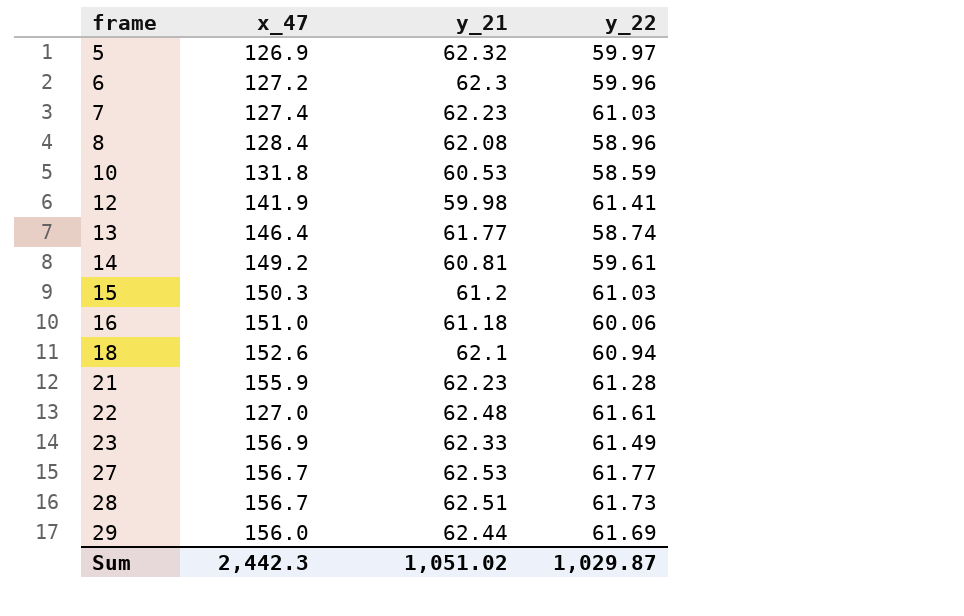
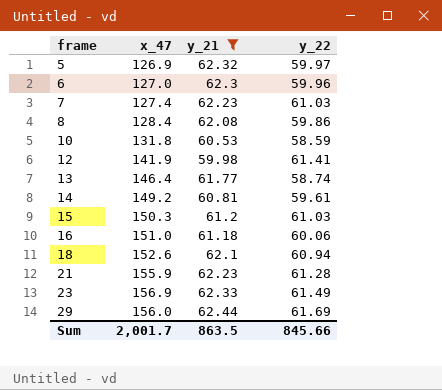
filter: none -> y_21 <= 62.44
6 | x_47: 127.2 -> 127.0
8 | y_22: 58.96 -> 59.86
Sum | x_47: 2,442.3 -> 2,001.7
Sum | y_21: 1,051.02 -> 863.5
Sum | y_22: 1,029.87 -> 845.66

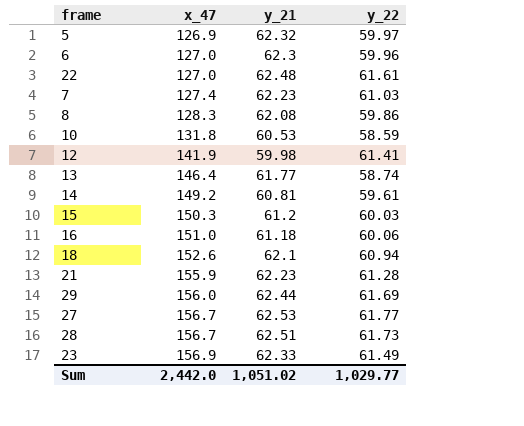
filter: y_21 <= 62.44 -> none
row order: frame ascending -> x_47 ascending
8 | x_47: 128.4 -> 128.3
15 | y_22: 61.03 -> 60.03
Sum | x_47: 2,001.7 -> 2,442.0
Sum | y_21: 863.5 -> 1,051.02
Sum | y_22: 845.66 -> 1,029.77

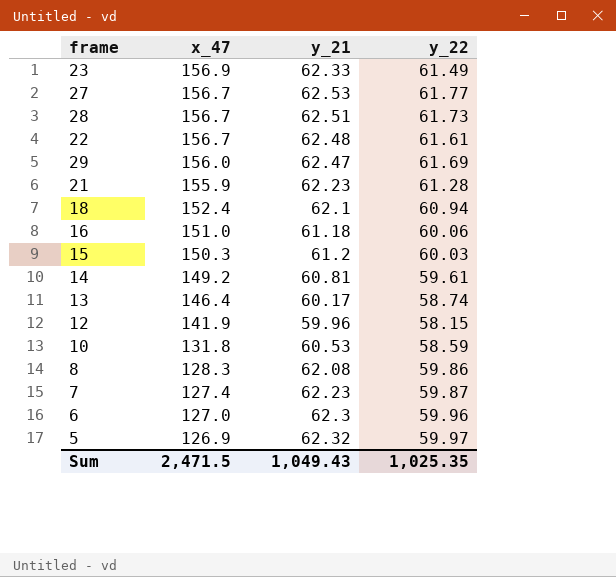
row order: x_47 ascending -> x_47 descending
22 | x_47: 127.0 -> 156.7
29 | y_21: 62.44 -> 62.47
18 | x_47: 152.6 -> 152.4
13 | y_21: 61.77 -> 60.17
12 | y_21: 59.98 -> 59.96
12 | y_22: 61.41 -> 58.15
7 | y_22: 61.03 -> 59.87
Sum | x_47: 2,442.0 -> 2,471.5
Sum | y_21: 1,051.02 -> 1,049.43
Sum | y_22: 1,029.77 -> 1,025.35

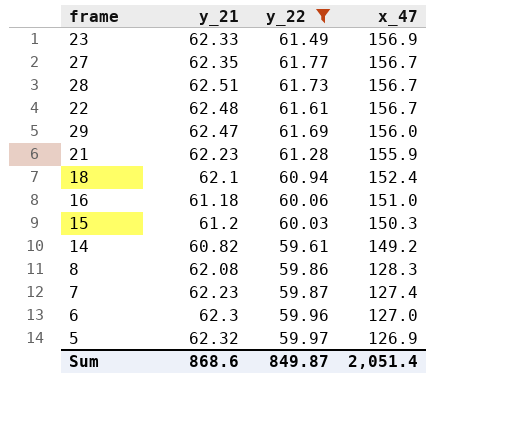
filter: none -> y_22 >= 59.61
column x_47 | position: 2 -> 4
27 | y_21: 62.53 -> 62.35
14 | y_21: 60.81 -> 60.82
Sum | y_21: 1,049.43 -> 868.6
Sum | y_22: 1,025.35 -> 849.87
Sum | x_47: 2,471.5 -> 2,051.4

